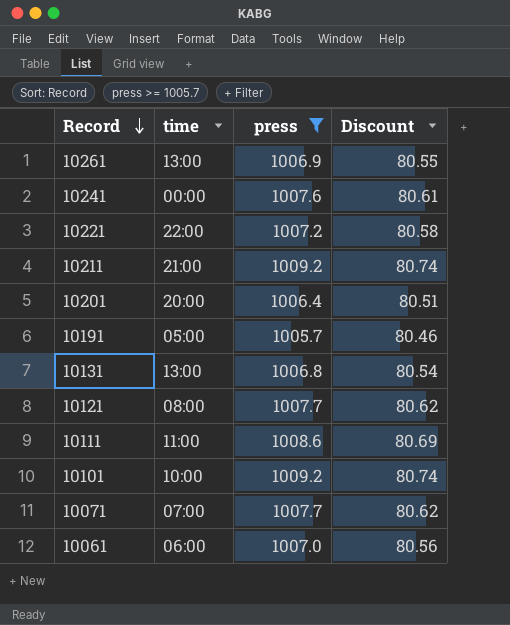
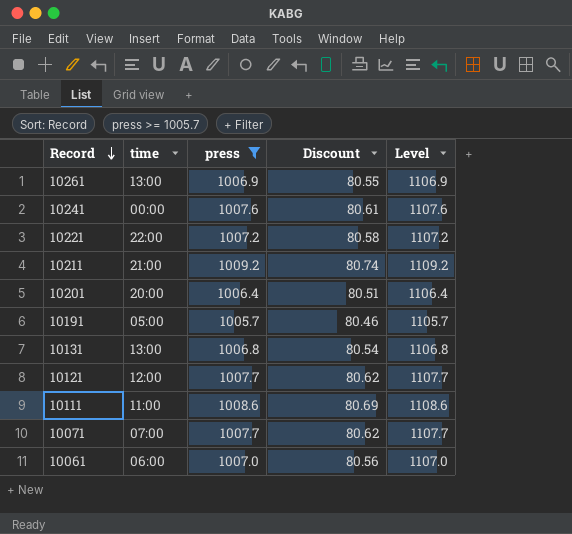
column Level | formula: none -> [press] + 100
row 10101: 10:00 | 1009.2 | 80.74 -> none
10121 | time: 08:00 -> 12:00

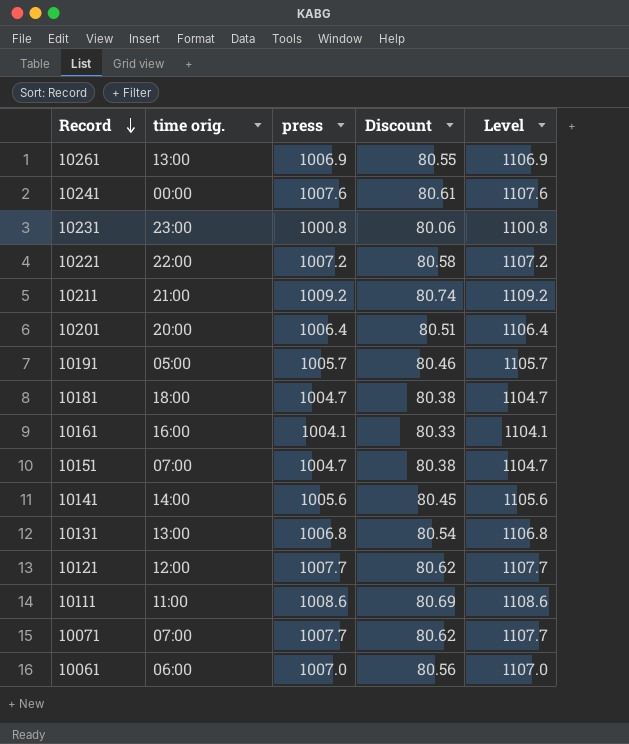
filter: press >= 1005.7 -> none
column name: time -> time orig.

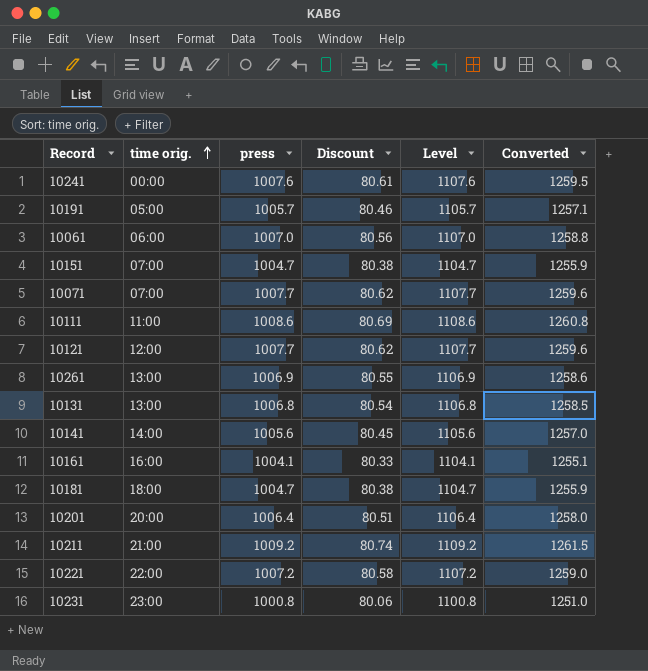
row order: Record descending -> time orig. ascending
column Converted | formula: none -> [press] * 1.25

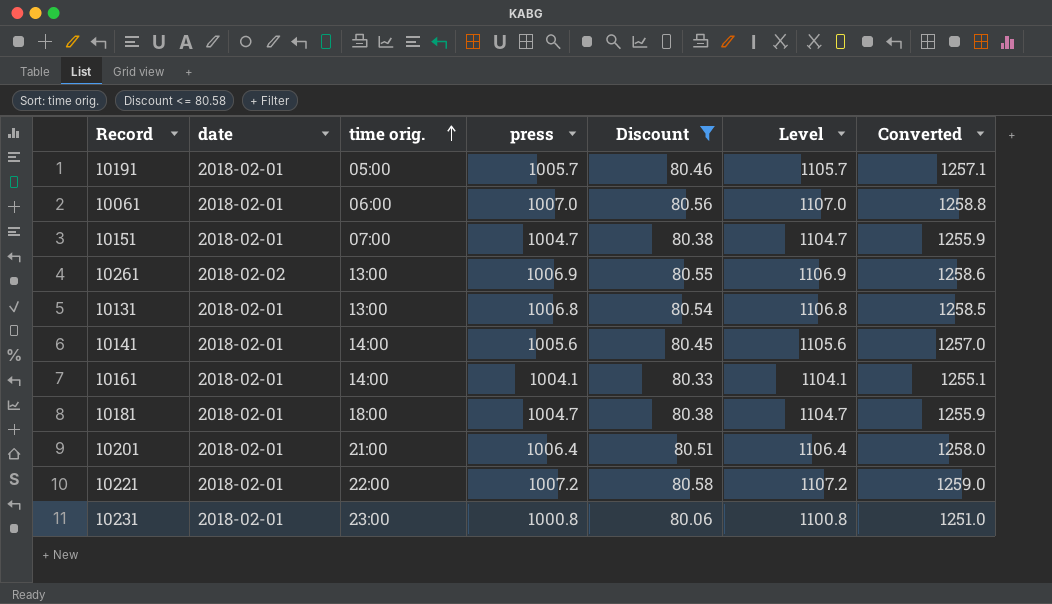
filter: none -> Discount <= 80.58
column date | position: none -> 2
10161 | time orig.: 16:00 -> 14:00
10201 | time orig.: 20:00 -> 21:00

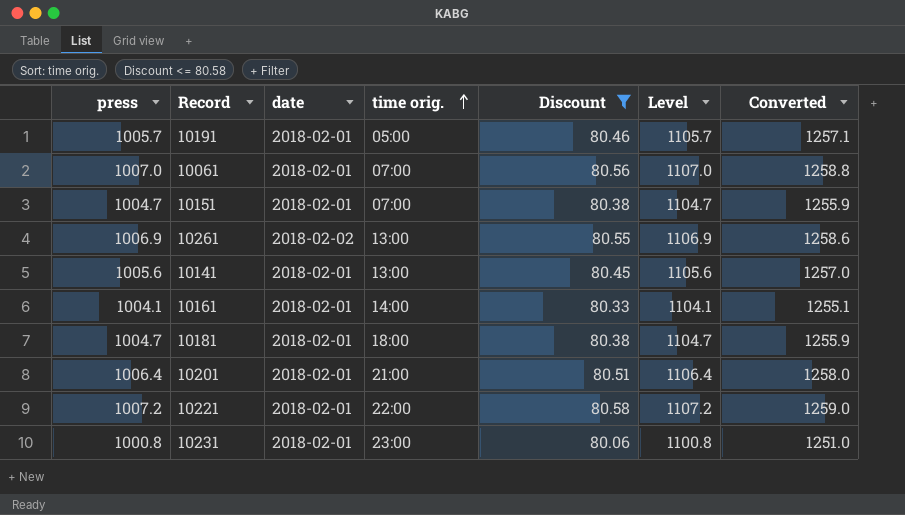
column press | position: 4 -> 1
row 10131: 2018-02-01 | 13:00 | 1006.8 | 80.54 | 1106.8 | 1258.5 -> none
10061 | time orig.: 06:00 -> 07:00
10141 | time orig.: 14:00 -> 13:00

